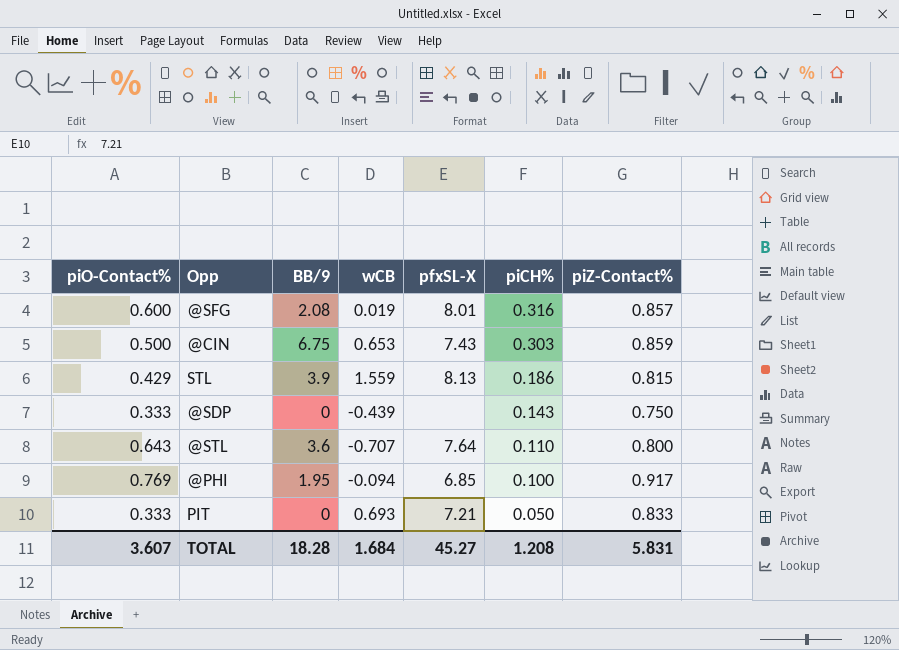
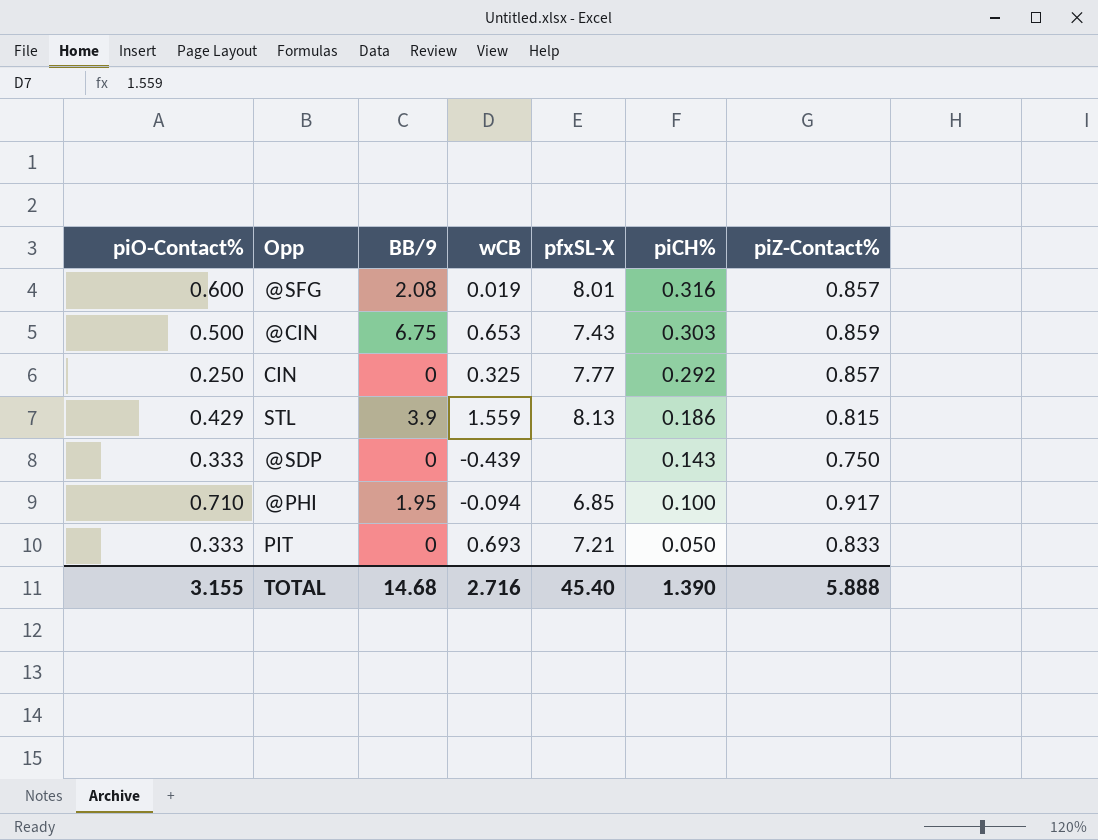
row @STL: 0.643 | 3.6 | -0.707 | 7.64 | 0.110 | 0.800 -> none
row CIN: none -> 0.250 | 0 | 0.325 | 7.77 | 0.292 | 0.857
@PHI | piO-Contact%: 0.769 -> 0.710
TOTAL | piO-Contact%: 3.607 -> 3.155
TOTAL | BB/9: 18.28 -> 14.68
TOTAL | wCB: 1.684 -> 2.716
TOTAL | pfxSL-X: 45.27 -> 45.40
TOTAL | piCH%: 1.208 -> 1.390
TOTAL | piZ-Contact%: 5.831 -> 5.888

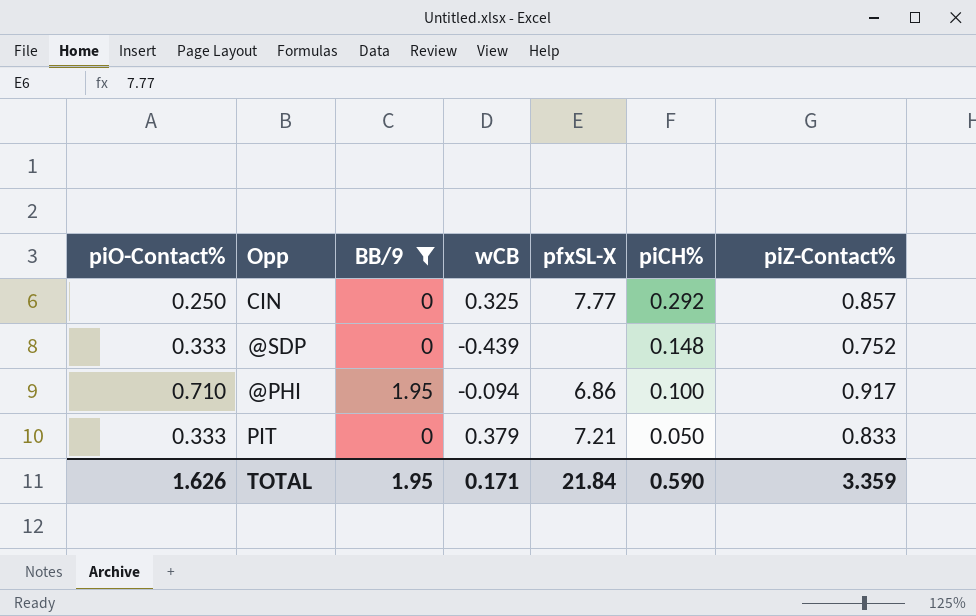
filter: none -> BB/9 <= 1.95
@SDP | piCH%: 0.143 -> 0.148
@SDP | piZ-Contact%: 0.750 -> 0.752
@PHI | pfxSL-X: 6.85 -> 6.86
PIT | wCB: 0.693 -> 0.379
TOTAL | piO-Contact%: 3.155 -> 1.626
TOTAL | BB/9: 14.68 -> 1.95
TOTAL | wCB: 2.716 -> 0.171
TOTAL | pfxSL-X: 45.40 -> 21.84
TOTAL | piCH%: 1.390 -> 0.590
TOTAL | piZ-Contact%: 5.888 -> 3.359

